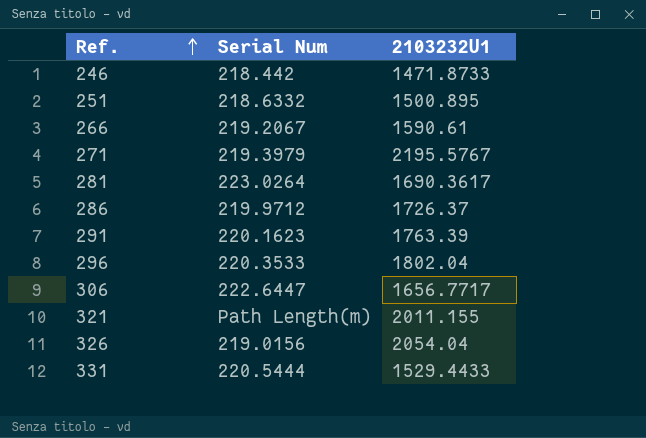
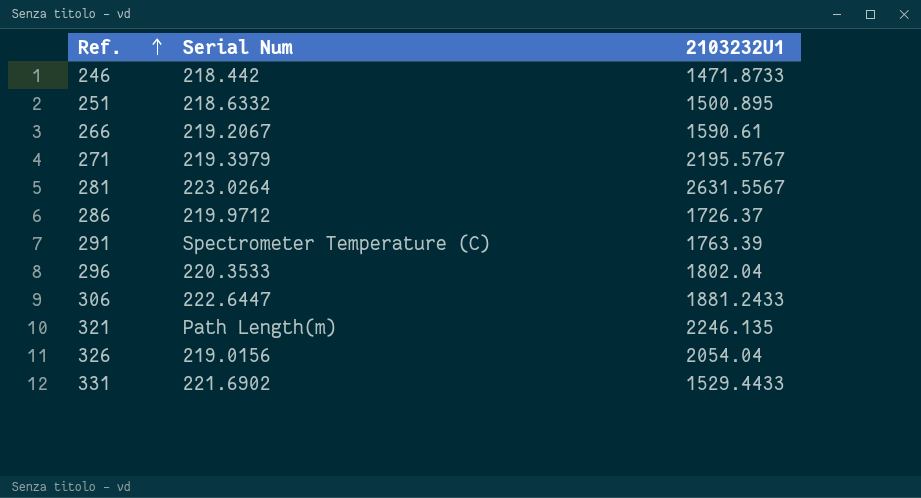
281 | 2103232U1: 1690.3617 -> 2631.5567
291 | Serial Num: 220.1623 -> Spectrometer Temperature (C)
306 | 2103232U1: 1656.7717 -> 1881.2433
321 | 2103232U1: 2011.155 -> 2246.135
331 | Serial Num: 220.5444 -> 221.6902

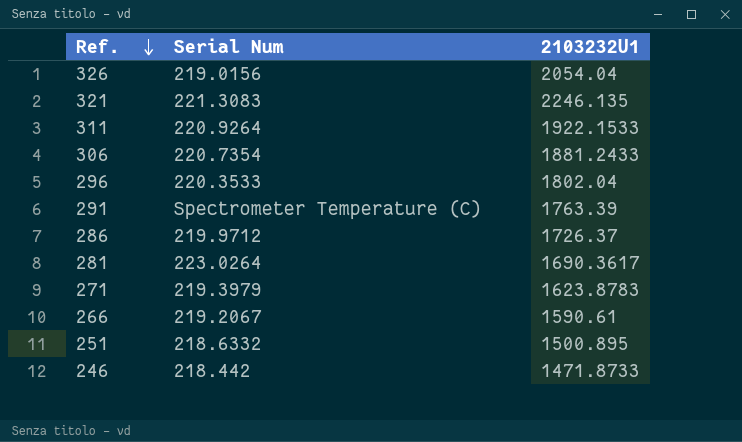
row order: Ref. ascending -> Ref. descending
row 331: 221.6902 | 1529.4433 -> none
321 | Serial Num: Path Length(m) -> 221.3083
row 311: none -> 220.9264 | 1922.1533
306 | Serial Num: 222.6447 -> 220.7354
281 | 2103232U1: 2631.5567 -> 1690.3617
271 | 2103232U1: 2195.5767 -> 1623.8783

